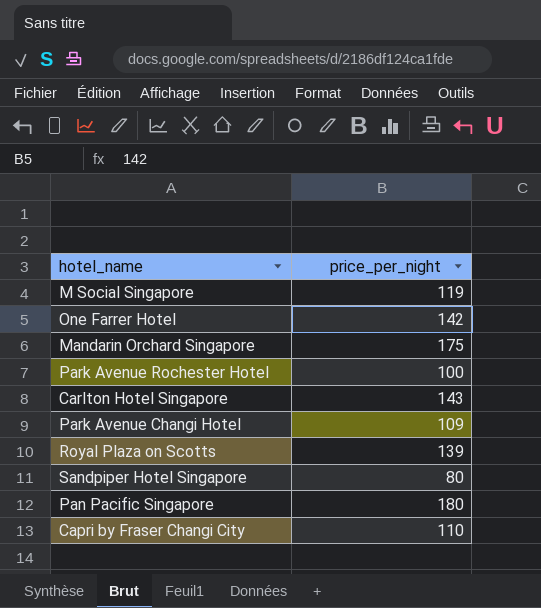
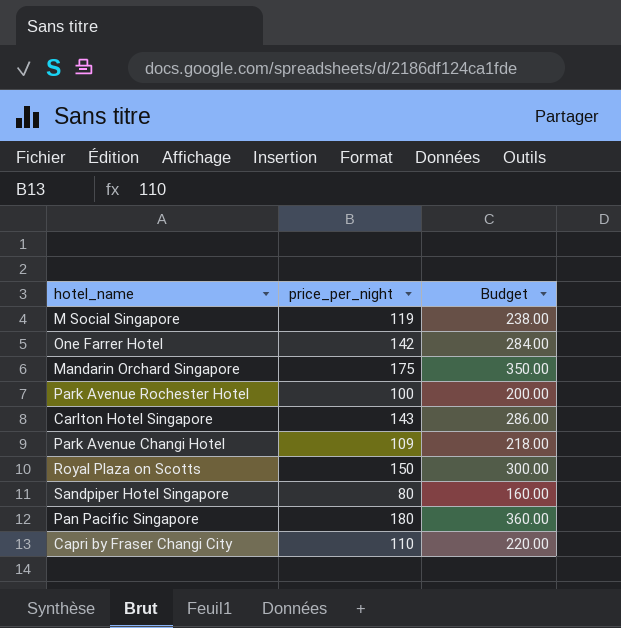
column Budget | formula: none -> [price_per_night] * 2
Royal Plaza on Scotts | price_per_night: 139 -> 150

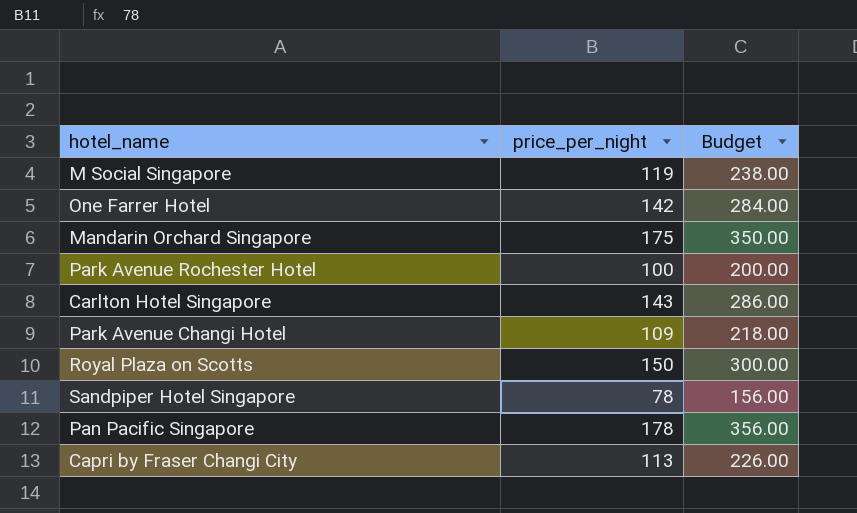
Sandpiper Hotel Singapore | price_per_night: 80 -> 78
Sandpiper Hotel Singapore | Budget: 160.00 -> 156.00
Pan Pacific Singapore | price_per_night: 180 -> 178
Pan Pacific Singapore | Budget: 360.00 -> 356.00
Capri by Fraser Changi City | price_per_night: 110 -> 113
Capri by Fraser Changi City | Budget: 220.00 -> 226.00

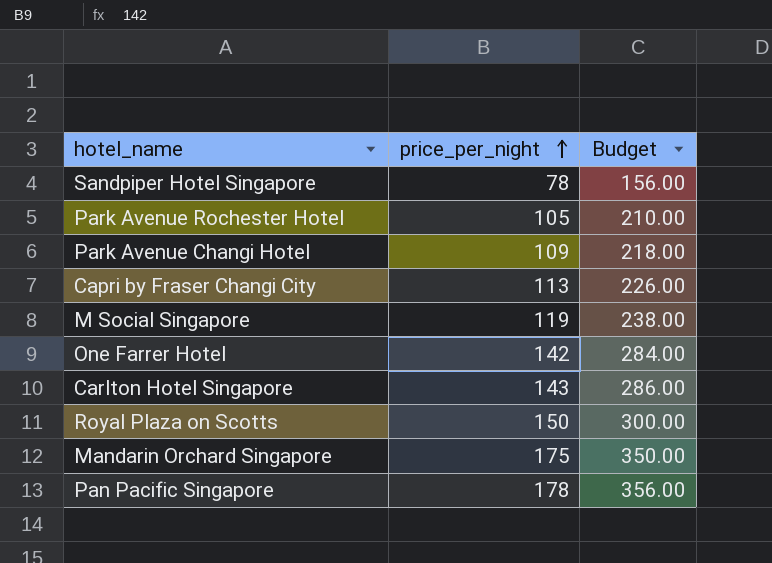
row order: none -> price_per_night ascending
Park Avenue Rochester Hotel | price_per_night: 100 -> 105
Park Avenue Rochester Hotel | Budget: 200.00 -> 210.00

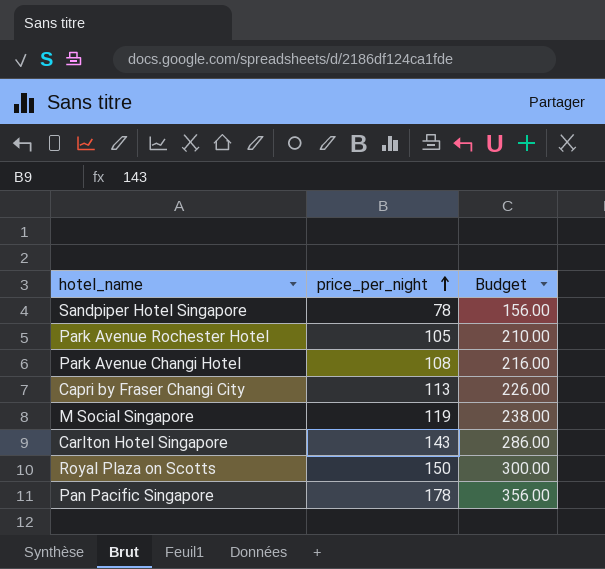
row One Farrer Hotel: 142 | 284.00 -> none
row Mandarin Orchard Singapore: 175 | 350.00 -> none
Park Avenue Changi Hotel | price_per_night: 109 -> 108
Park Avenue Changi Hotel | Budget: 218.00 -> 216.00

